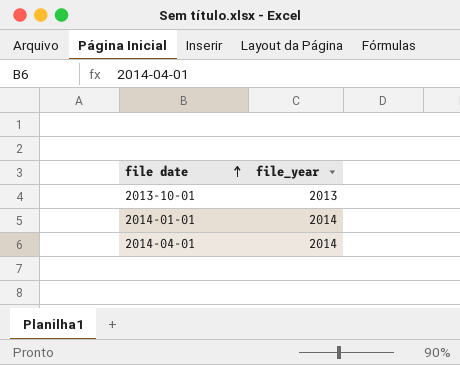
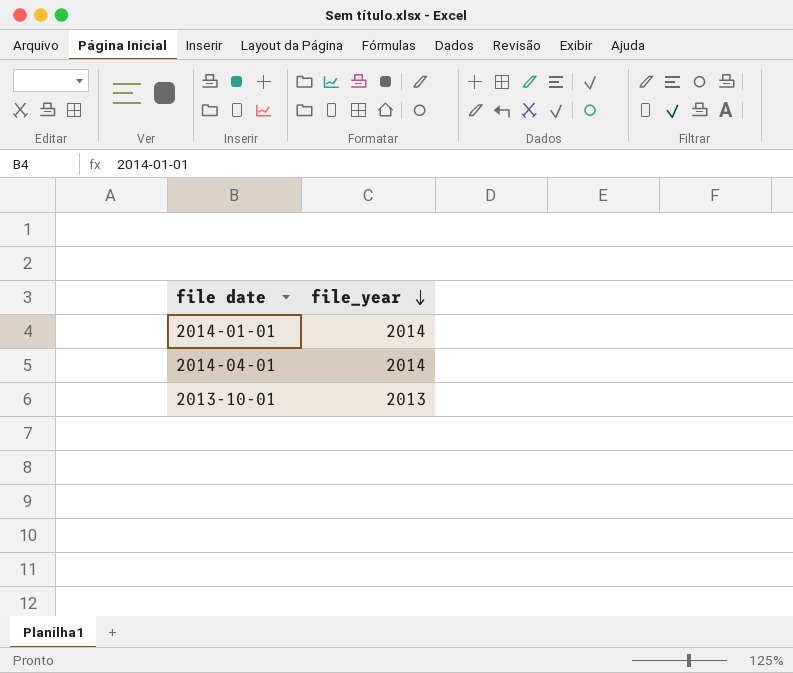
row order: file date ascending -> file_year descending

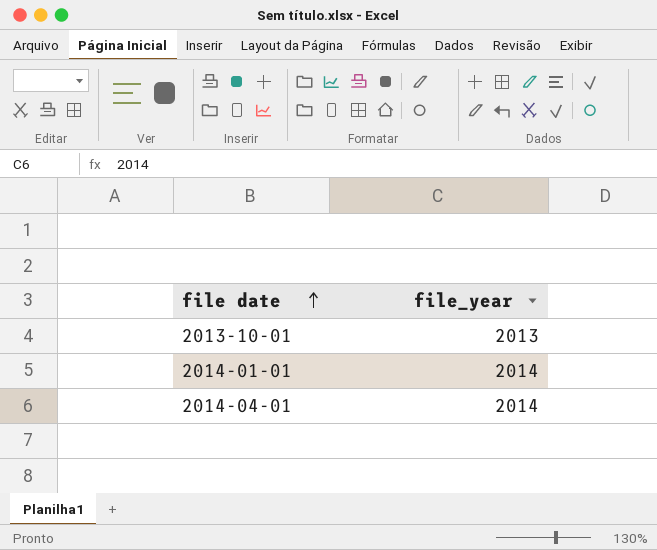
row order: file_year descending -> file date ascending

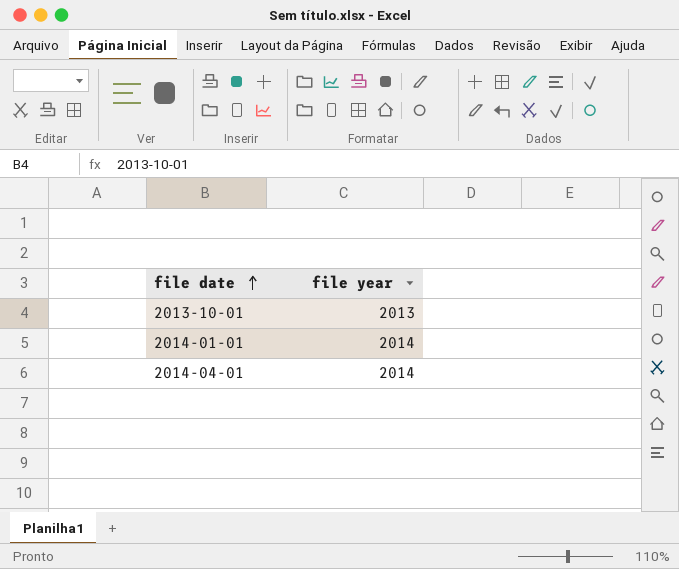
column name: file_year -> file year

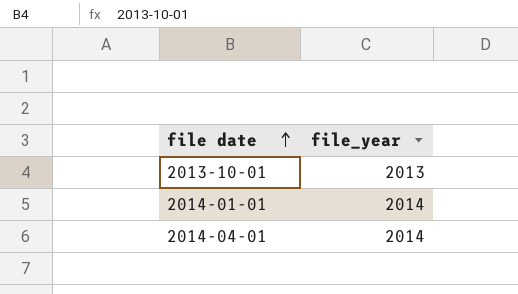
column name: file year -> file_year

